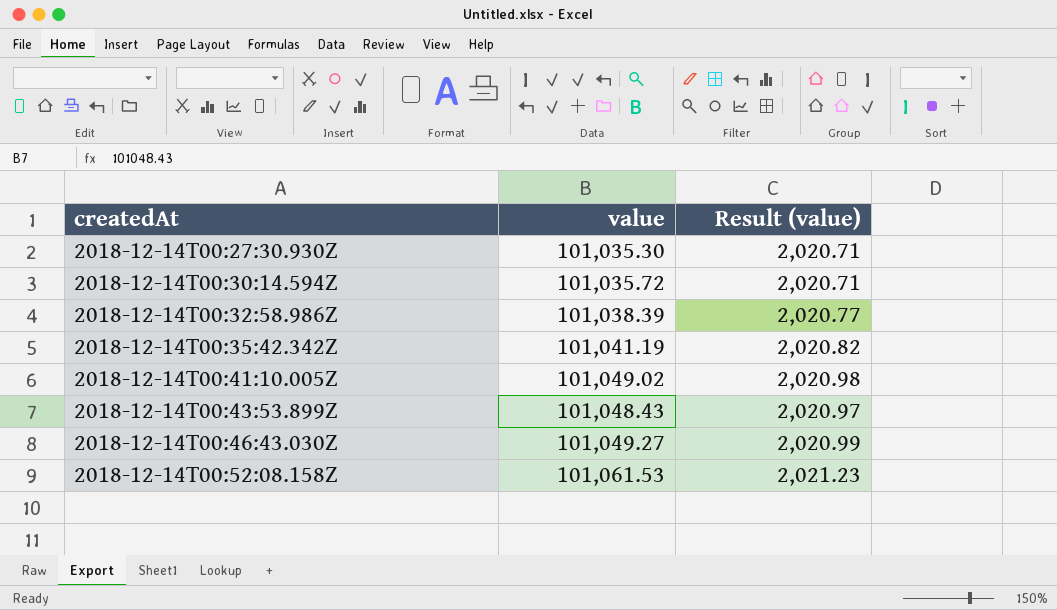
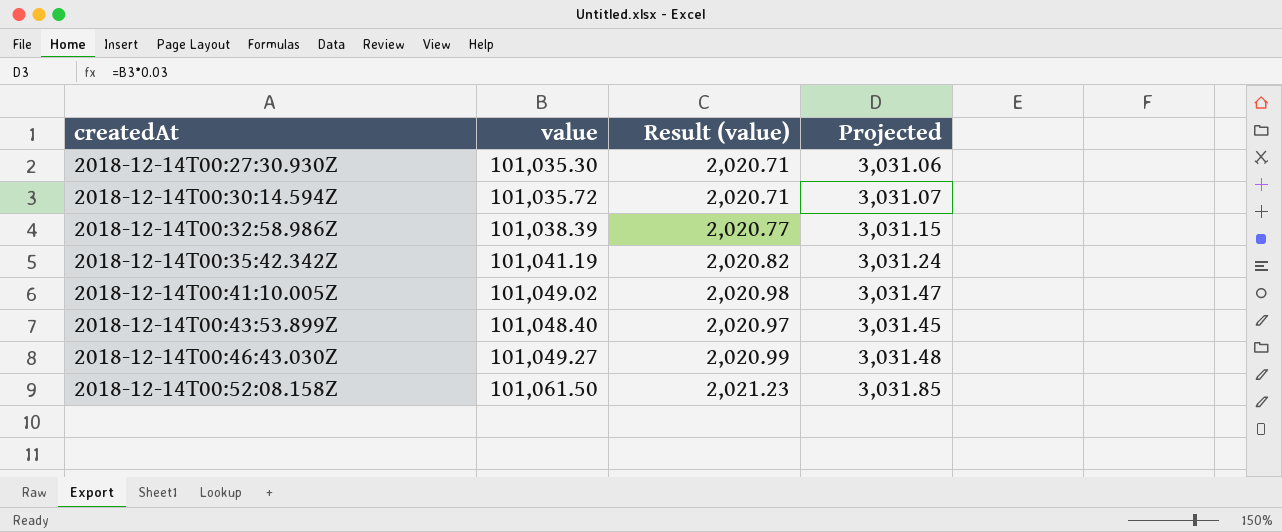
column Projected | formula: none -> [value] * 0.03
2018-12-14T00:43:53.899Z | value: 101,048.43 -> 101,048.40
2018-12-14T00:52:08.158Z | value: 101,061.53 -> 101,061.50

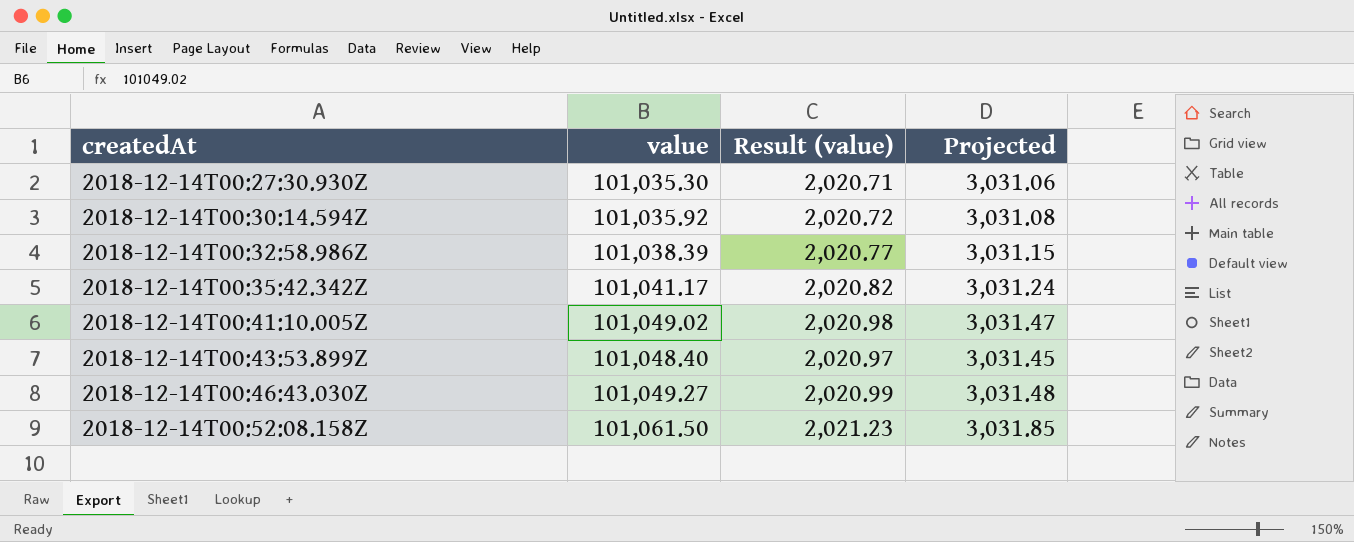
2018-12-14T00:30:14.594Z | value: 101,035.72 -> 101,035.92
2018-12-14T00:30:14.594Z | Result (value): 2,020.71 -> 2,020.72
2018-12-14T00:30:14.594Z | Projected: 3,031.07 -> 3,031.08
2018-12-14T00:35:42.342Z | value: 101,041.19 -> 101,041.17

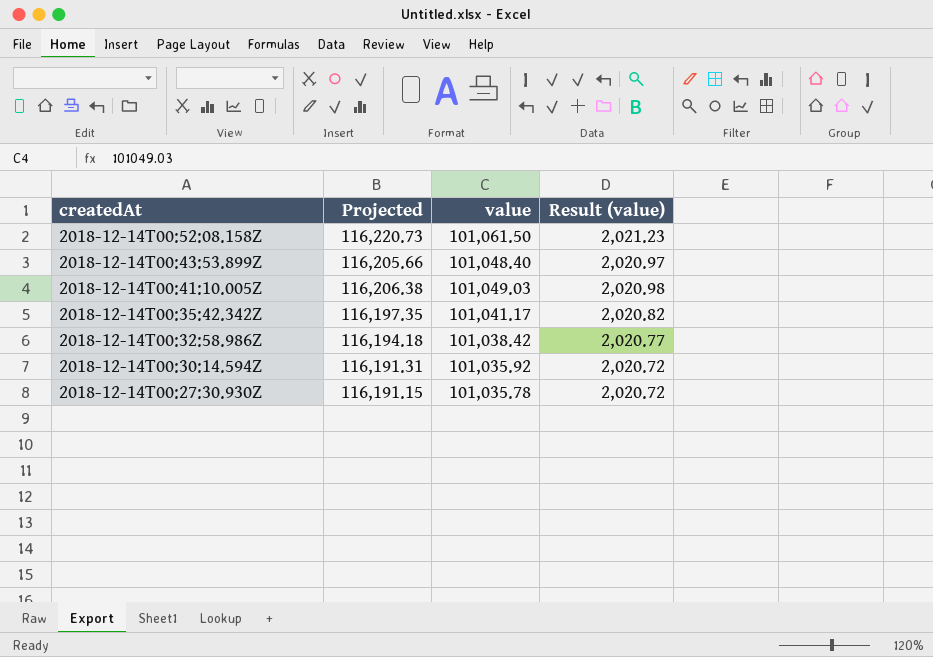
row order: createdAt ascending -> createdAt descending
column Projected | formula: [value] * 0.03 -> [value] * 1.15
column Projected | position: 4 -> 2
row 2018-12-14T00:46:43.030Z: 101,049.27 | 2,020.99 | 3,031.48 -> none
2018-12-14T00:41:10.005Z | value: 101,049.02 -> 101,049.03
2018-12-14T00:32:58.986Z | value: 101,038.39 -> 101,038.42
2018-12-14T00:27:30.930Z | value: 101,035.30 -> 101,035.78
2018-12-14T00:27:30.930Z | Result (value): 2,020.71 -> 2,020.72

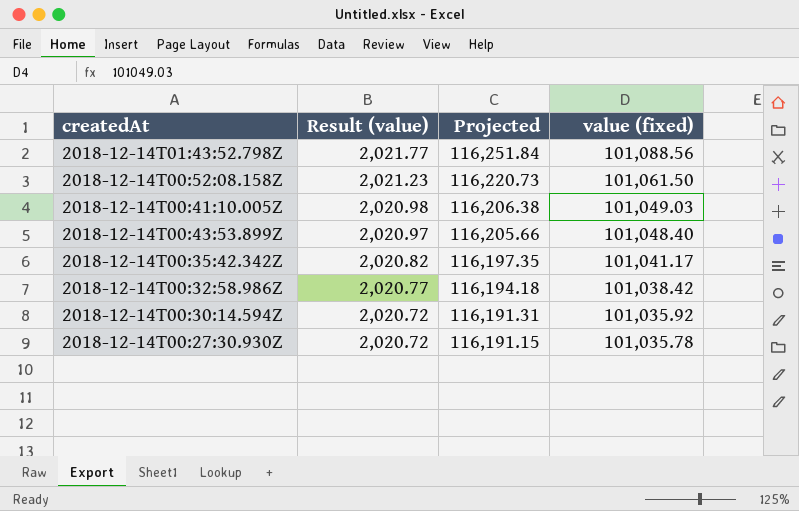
row order: createdAt descending -> Result (value) descending
column Result (value) | position: 4 -> 2
column name: value -> value (fixed)
row 2018-12-14T01:43:52.798Z: none -> 2,021.77 | 116,251.84 | 101,088.56

